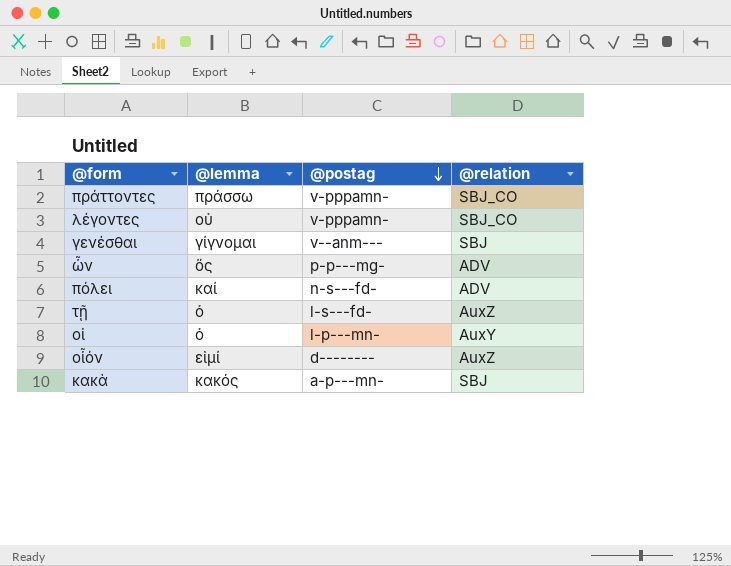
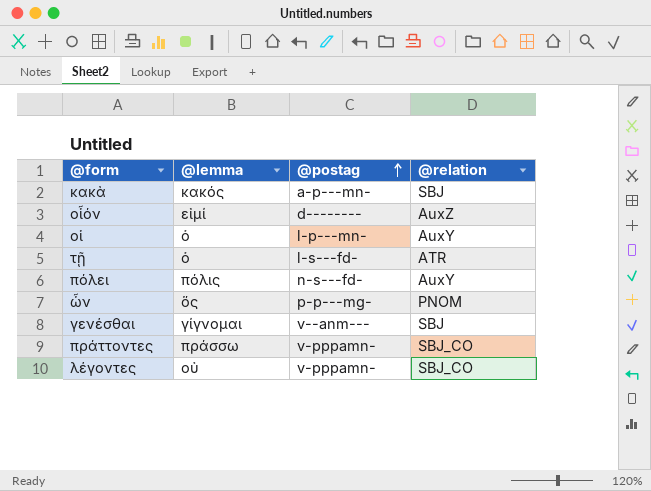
row order: @postag descending -> @postag ascending
τῇ | @relation: AuxZ -> ATR
πόλει | @lemma: καί -> πόλις
πόλει | @relation: ADV -> AuxY
ὧν | @relation: ADV -> PNOM

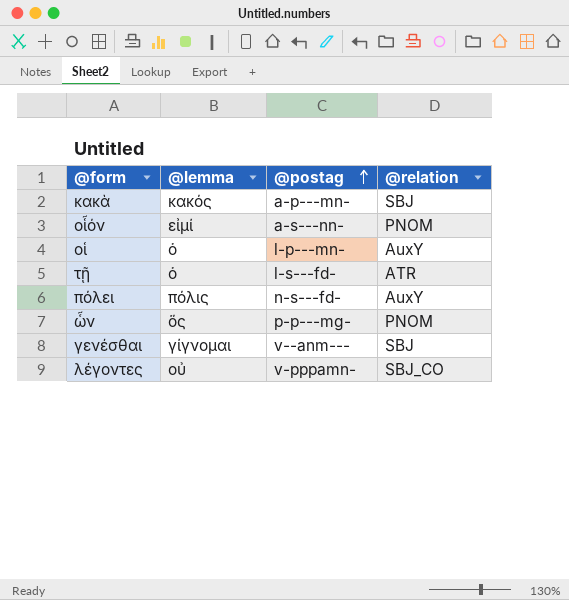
row πράττοντες: πράσσω | v-pppamn- | SBJ_CO -> none
οἷόν | @postag: d-------- -> a-s---nn-
οἷόν | @relation: AuxZ -> PNOM

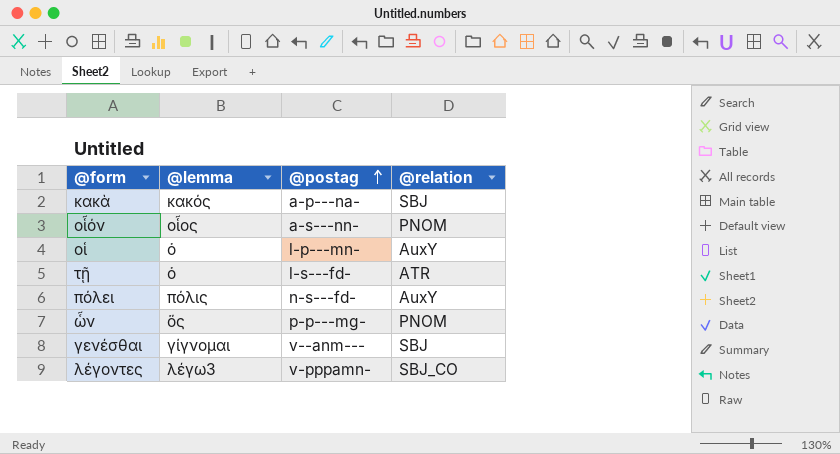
κακὰ | @postag: a-p---mn- -> a-p---na-
οἷόν | @lemma: εἰμί -> οἷος
λέγοντες | @lemma: οὐ -> λέγω3

